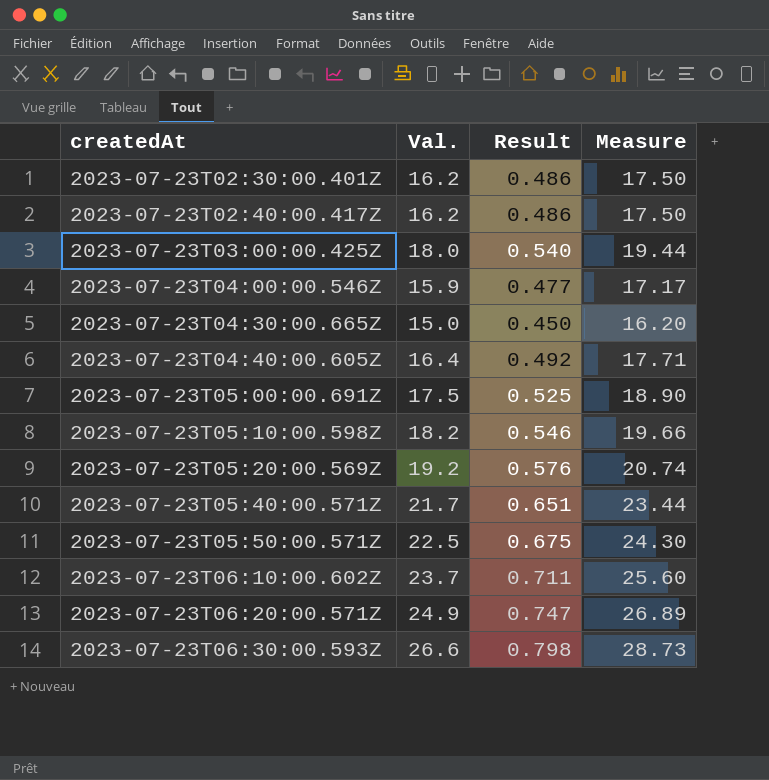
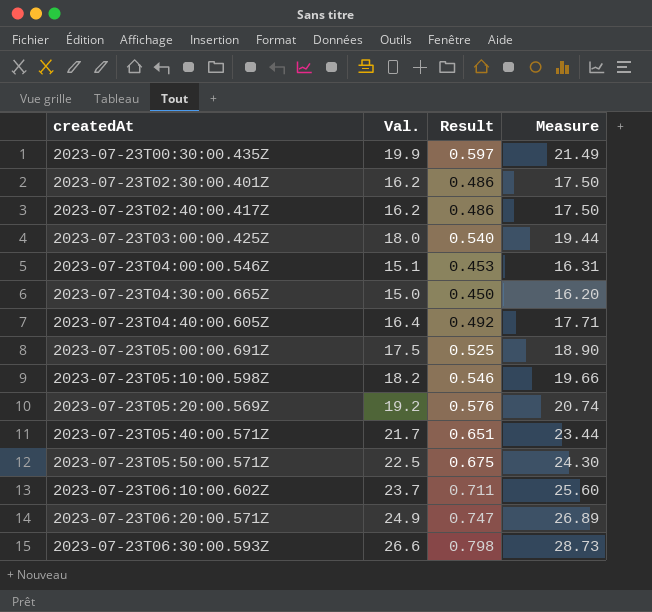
row 2023-07-23T00:30:00.435Z: none -> 19.9 | 0.597 | 21.49
2023-07-23T04:00:00.546Z | Val.: 15.9 -> 15.1
2023-07-23T04:00:00.546Z | Result: 0.477 -> 0.453
2023-07-23T04:00:00.546Z | Measure: 17.17 -> 16.31

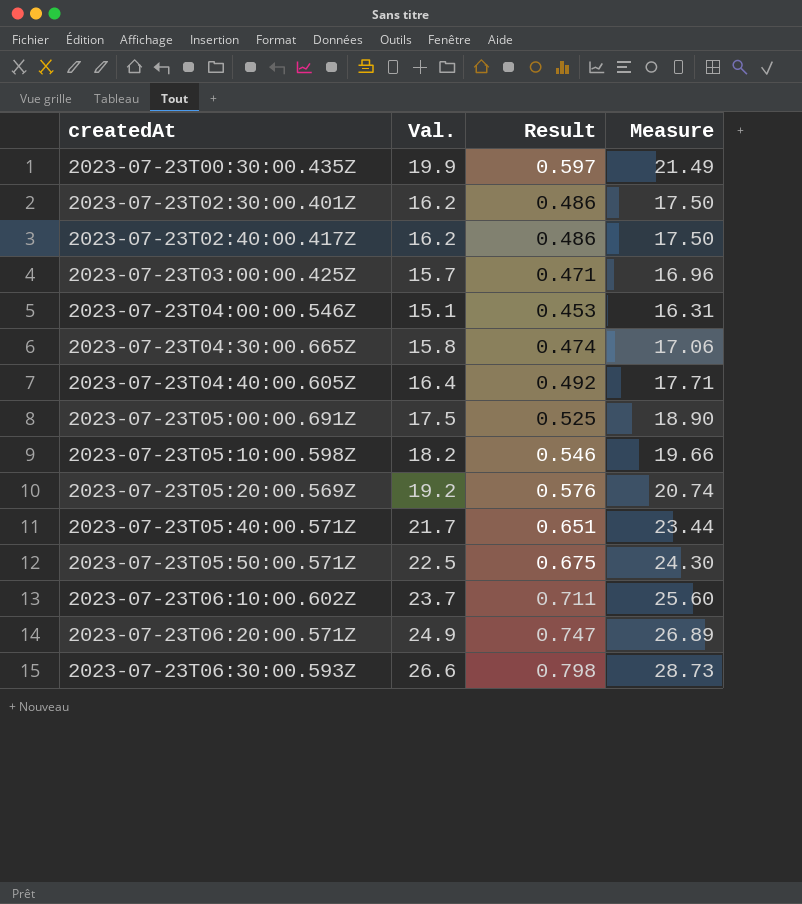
2023-07-23T03:00:00.425Z | Val.: 18.0 -> 15.7
2023-07-23T03:00:00.425Z | Result: 0.540 -> 0.471
2023-07-23T03:00:00.425Z | Measure: 19.44 -> 16.96
2023-07-23T04:30:00.665Z | Val.: 15.0 -> 15.8
2023-07-23T04:30:00.665Z | Result: 0.450 -> 0.474
2023-07-23T04:30:00.665Z | Measure: 16.20 -> 17.06

